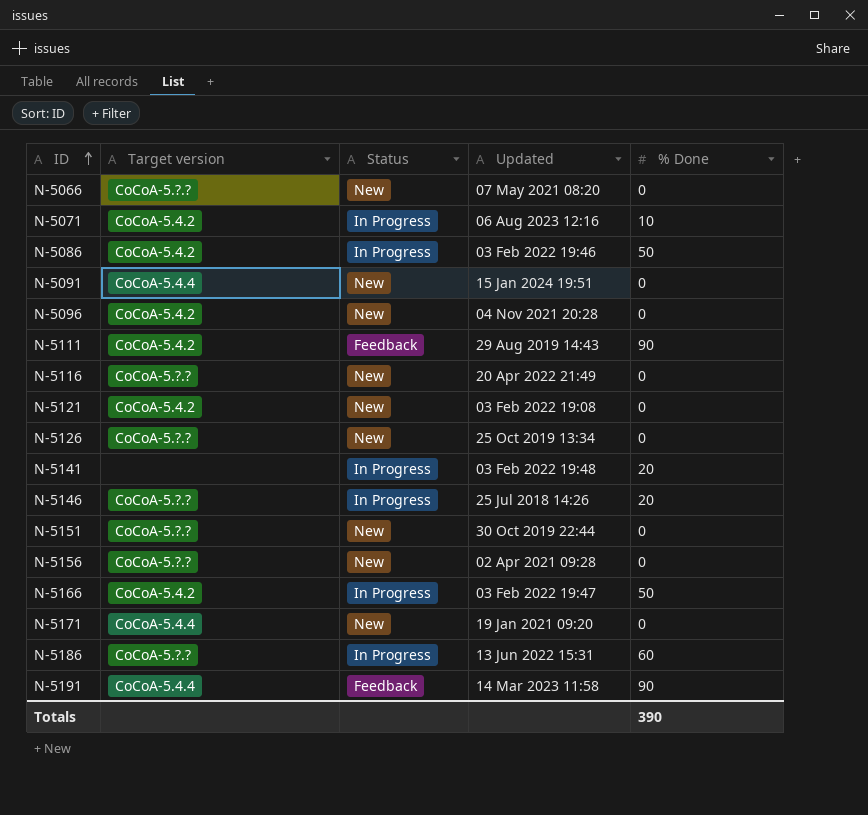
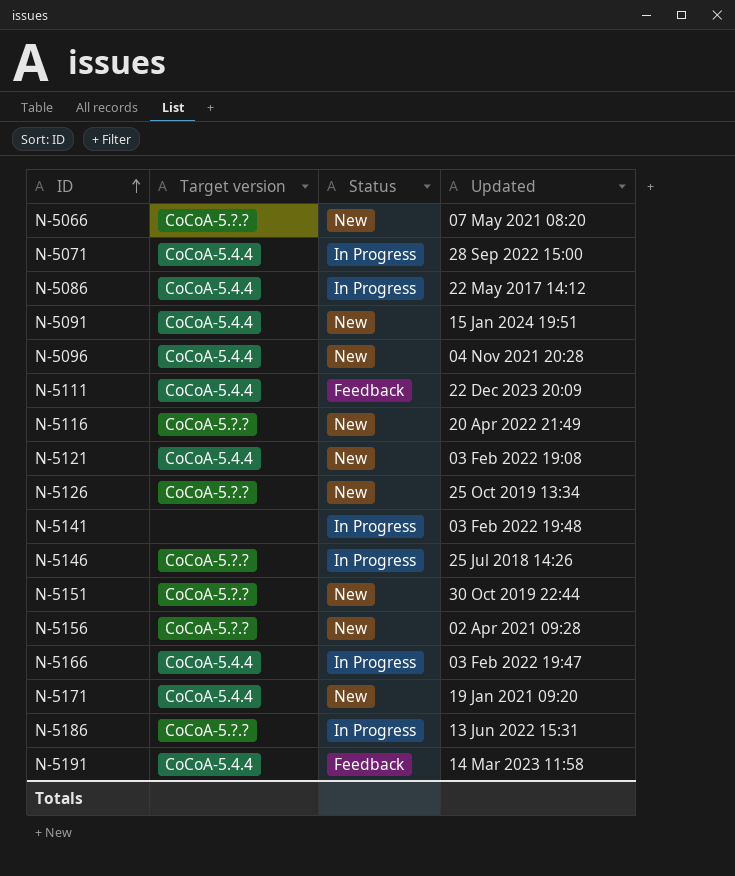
column % Done | position: 5 -> none
N-5071 | Target version: CoCoA-5.4.2 -> CoCoA-5.4.4
N-5071 | Updated: 06 Aug 2023 12:16 -> 28 Sep 2022 15:00
N-5086 | Target version: CoCoA-5.4.2 -> CoCoA-5.4.4
N-5086 | Updated: 03 Feb 2022 19:46 -> 22 May 2017 14:12
N-5096 | Target version: CoCoA-5.4.2 -> CoCoA-5.4.4
N-5111 | Target version: CoCoA-5.4.2 -> CoCoA-5.4.4
N-5111 | Updated: 29 Aug 2019 14:43 -> 22 Dec 2023 20:09
N-5121 | Target version: CoCoA-5.4.2 -> CoCoA-5.4.4
N-5166 | Target version: CoCoA-5.4.2 -> CoCoA-5.4.4

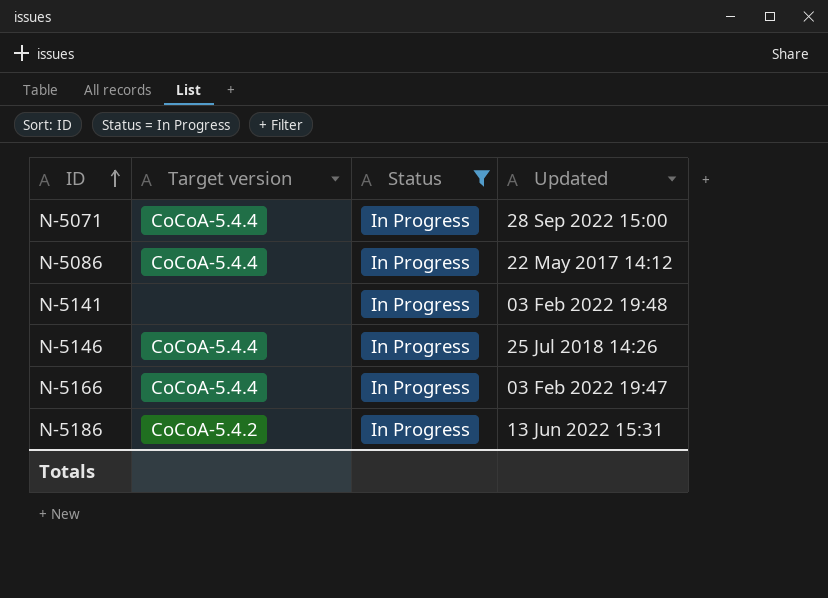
filter: none -> Status = In Progress
N-5146 | Target version: CoCoA-5.?.? -> CoCoA-5.4.4
N-5186 | Target version: CoCoA-5.?.? -> CoCoA-5.4.2

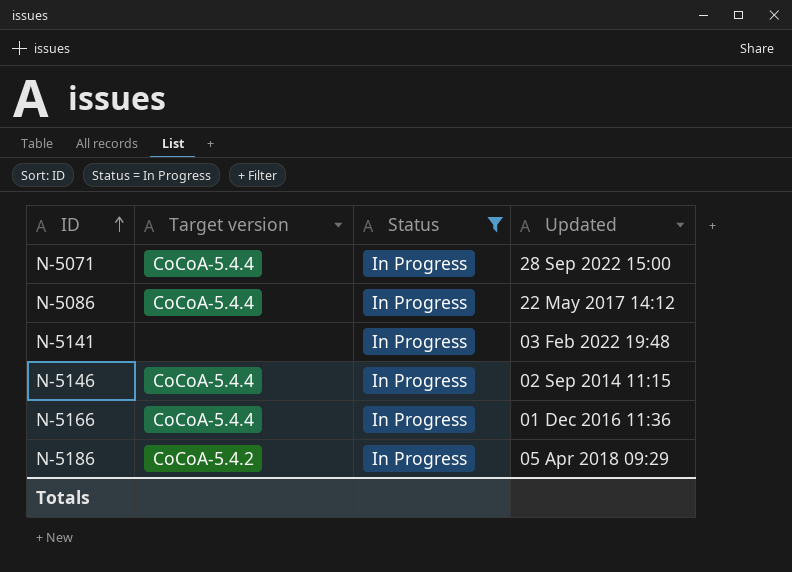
N-5146 | Updated: 25 Jul 2018 14:26 -> 02 Sep 2014 11:15
N-5166 | Updated: 03 Feb 2022 19:47 -> 01 Dec 2016 11:36
N-5186 | Updated: 13 Jun 2022 15:31 -> 05 Apr 2018 09:29

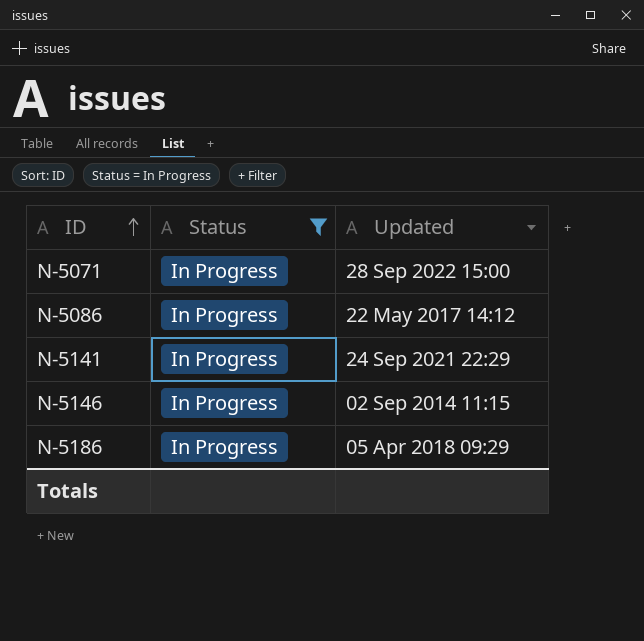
column Target version | position: 2 -> none
row N-5166: CoCoA-5.4.4 | In Progress | 01 Dec 2016 11:36 -> none
N-5141 | Updated: 03 Feb 2022 19:48 -> 24 Sep 2021 22:29

